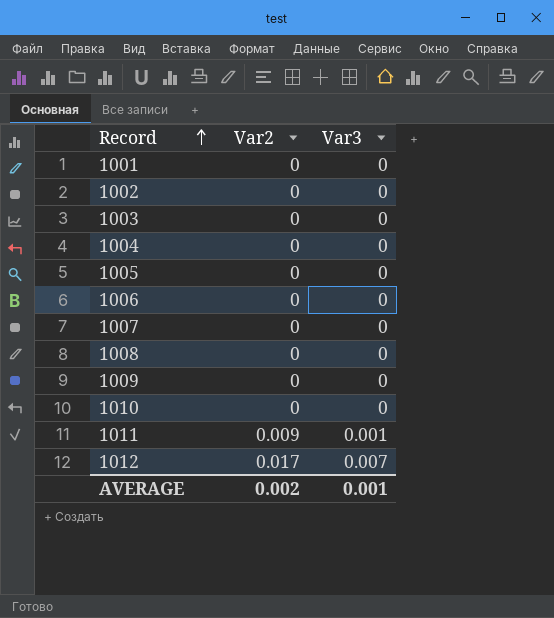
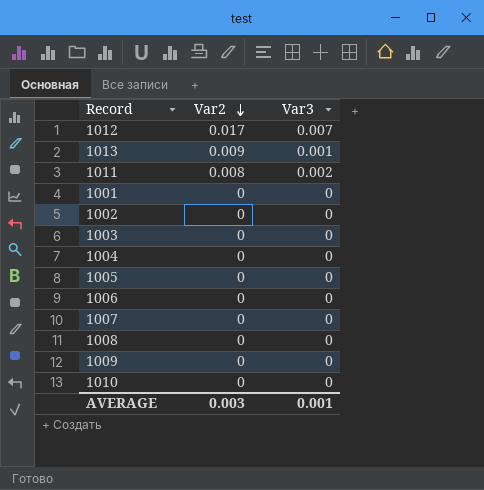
row order: Record ascending -> Var2 descending
row 1013: none -> 0.009 | 0.001
1011 | Var2: 0.009 -> 0.008
1011 | Var3: 0.001 -> 0.002
AVERAGE | Var2: 0.002 -> 0.003

